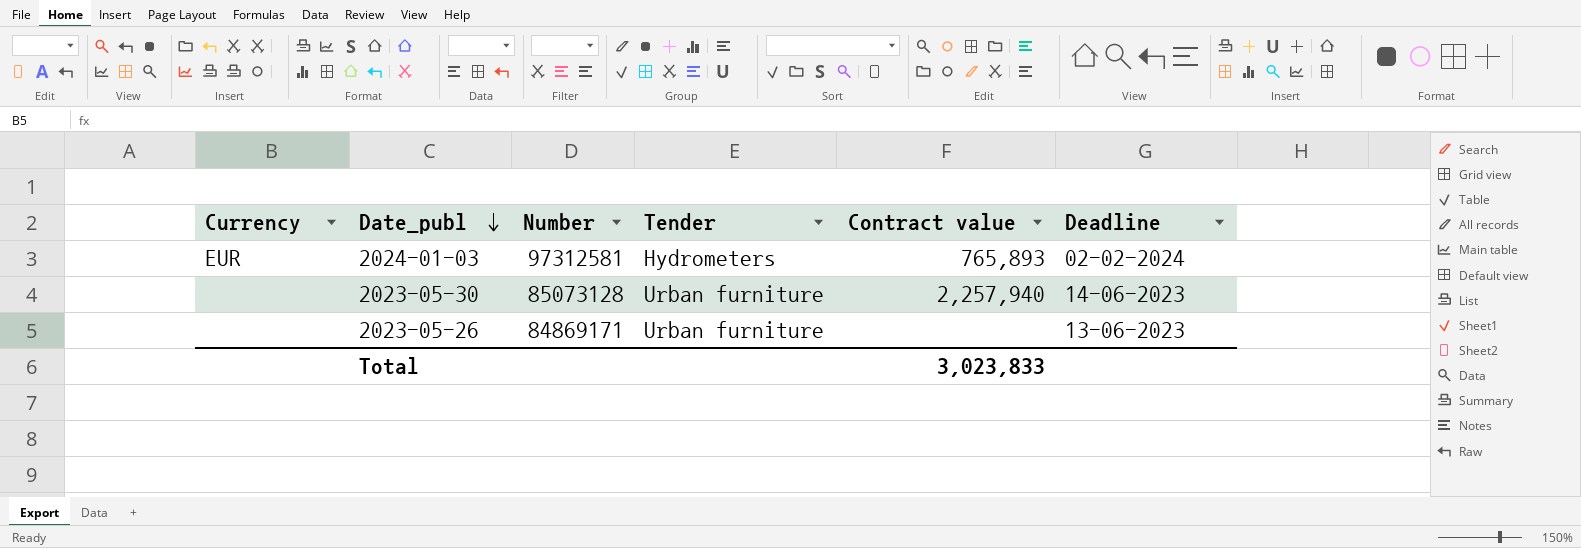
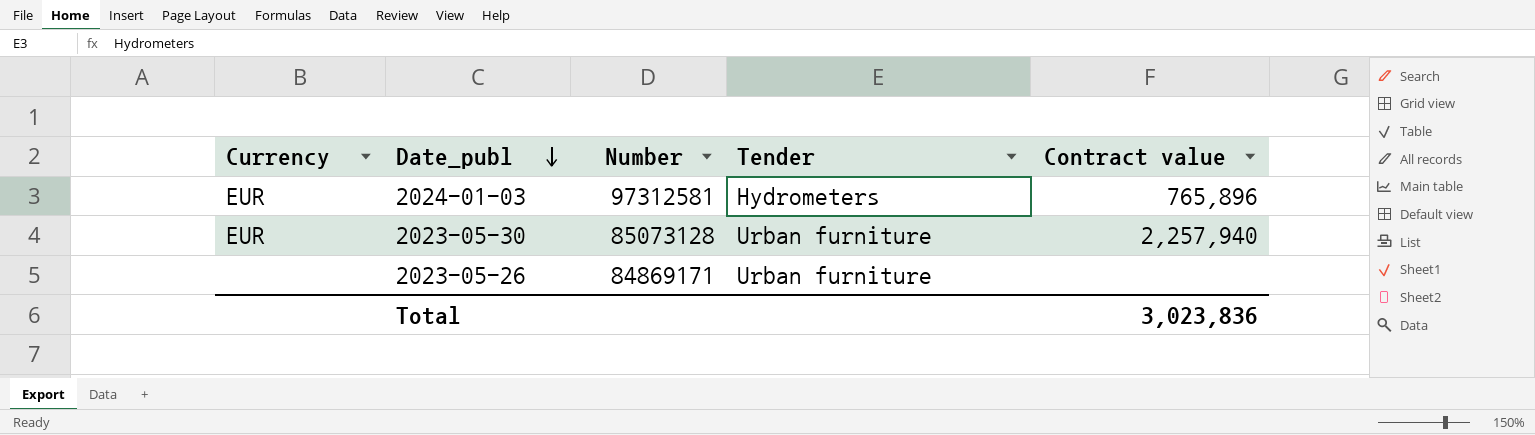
column Deadline | position: 6 -> none
2024-01-03 | Contract value: 765,893 -> 765,896
2023-05-30 | Currency: none -> EUR
Total | Contract value: 3,023,833 -> 3,023,836

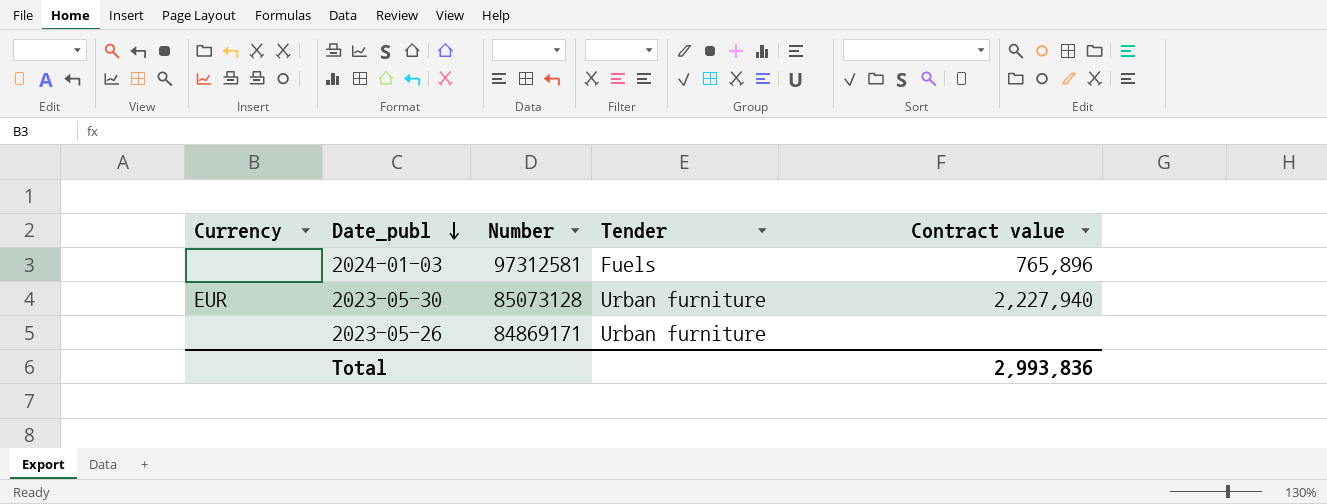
2024-01-03 | Currency: EUR -> none
2024-01-03 | Tender: Hydrometers -> Fuels
2023-05-30 | Contract value: 2,257,940 -> 2,227,940
Total | Contract value: 3,023,836 -> 2,993,836

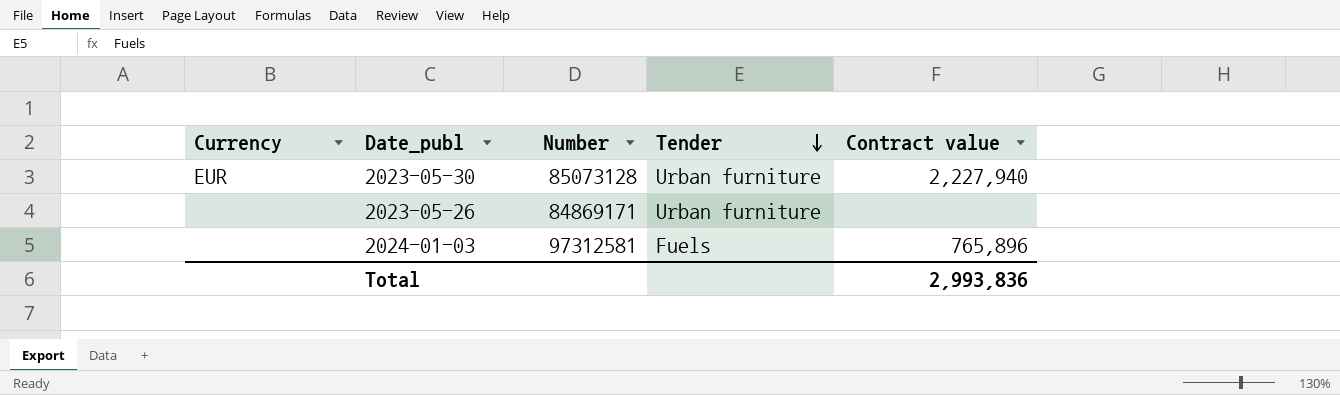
row order: Date_publ descending -> Tender descending

